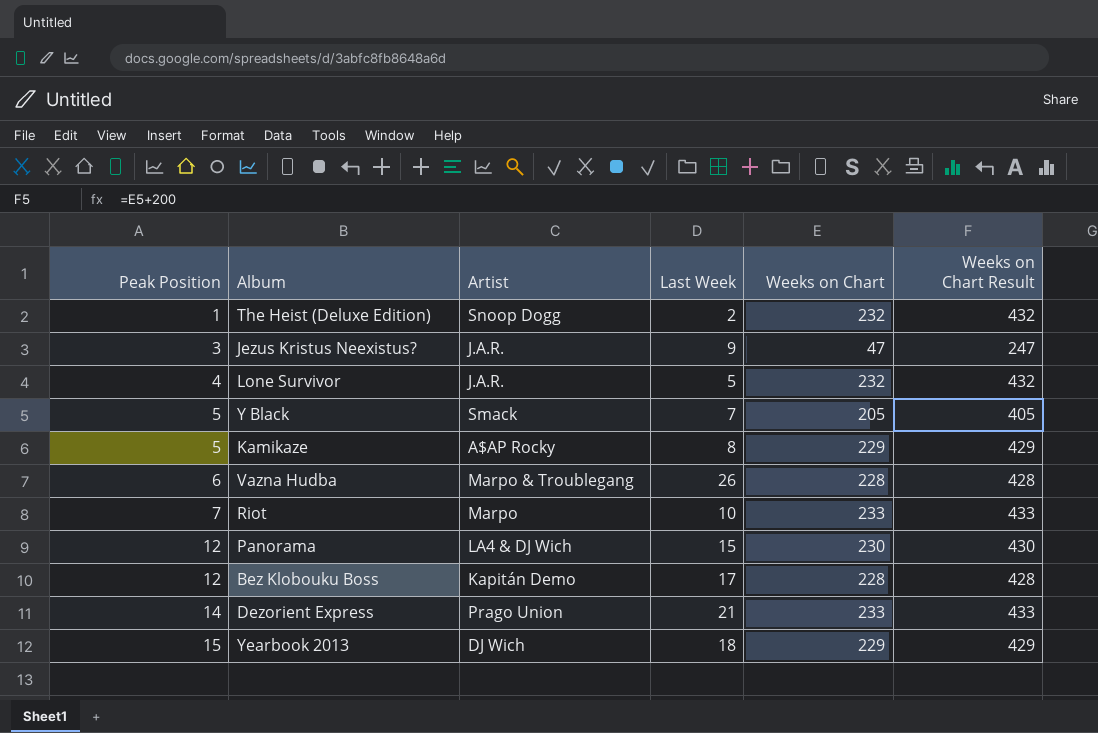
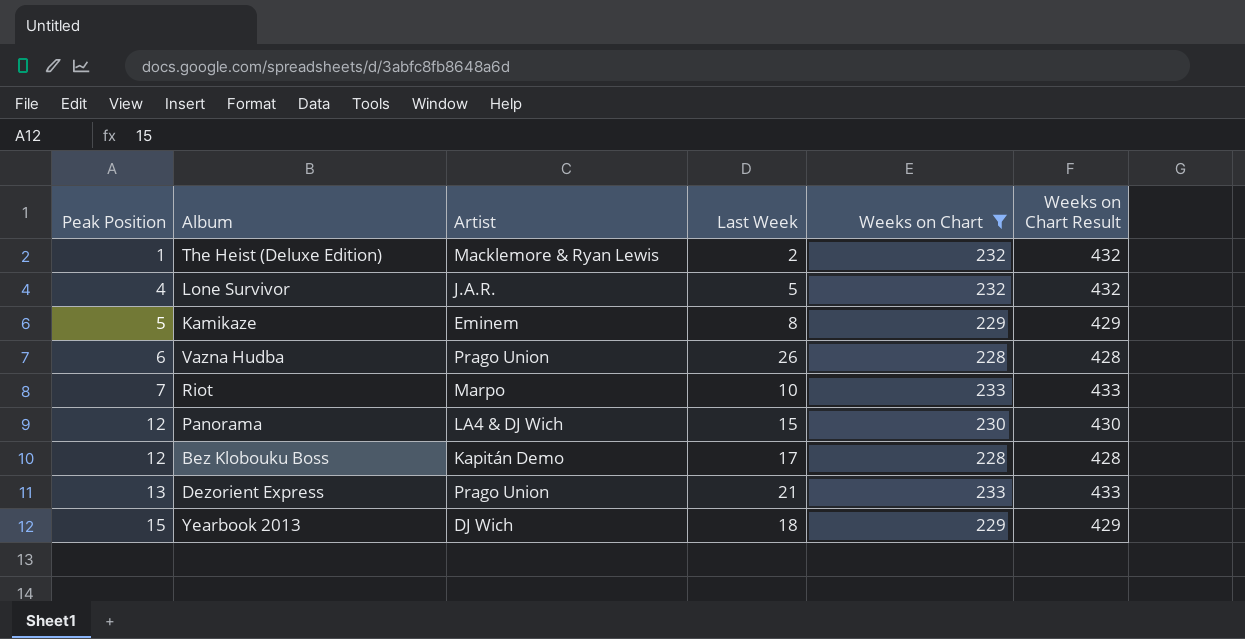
filter: none -> Weeks on Chart >= 228
The Heist (Deluxe Edition) | Artist: Snoop Dogg -> Macklemore & Ryan Lewis
Kamikaze | Artist: A$AP Rocky -> Eminem
Vazna Hudba | Artist: Marpo & Troublegang -> Prago Union
Dezorient Express | Peak Position: 14 -> 13

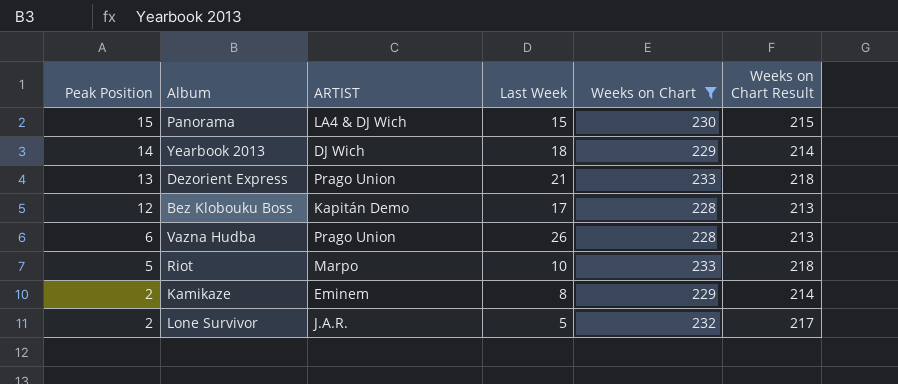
row order: Peak Position ascending -> Peak Position descending
column name: Artist -> ARTIST
column Weeks on Chart Result | formula: [Weeks on Chart] + 200 -> [Weeks on Chart] - 15
row The Heist (Deluxe Edition): 1 | Macklemore & Ryan Lewis | 2 | 232 | 432 -> none
Panorama | Peak Position: 12 -> 15
Yearbook 2013 | Peak Position: 15 -> 14
Riot | Peak Position: 7 -> 5
Kamikaze | Peak Position: 5 -> 2
Lone Survivor | Peak Position: 4 -> 2

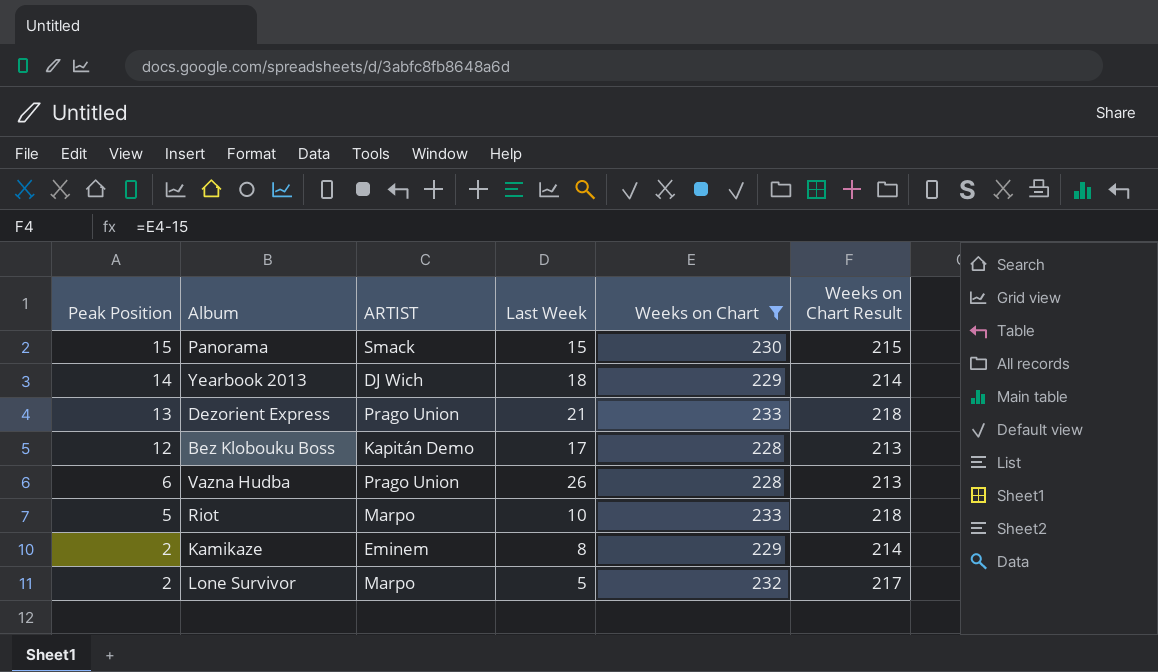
Panorama | ARTIST: LA4 & DJ Wich -> Smack
Lone Survivor | ARTIST: J.A.R. -> Marpo

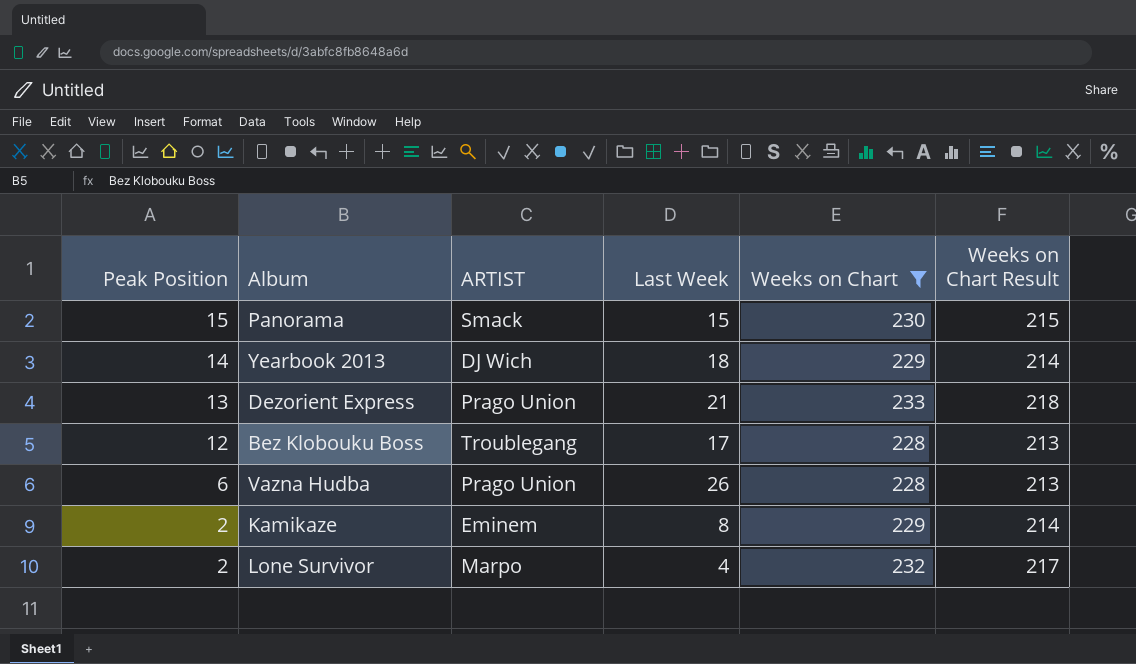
row Riot: 5 | Marpo | 10 | 233 | 218 -> none
Bez Klobouku Boss | ARTIST: Kapitán Demo -> Troublegang
Lone Survivor | Last Week: 5 -> 4

